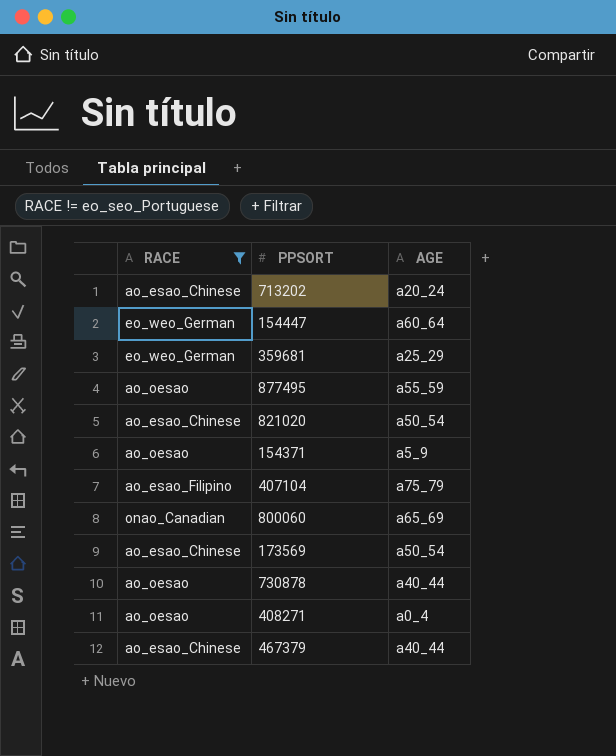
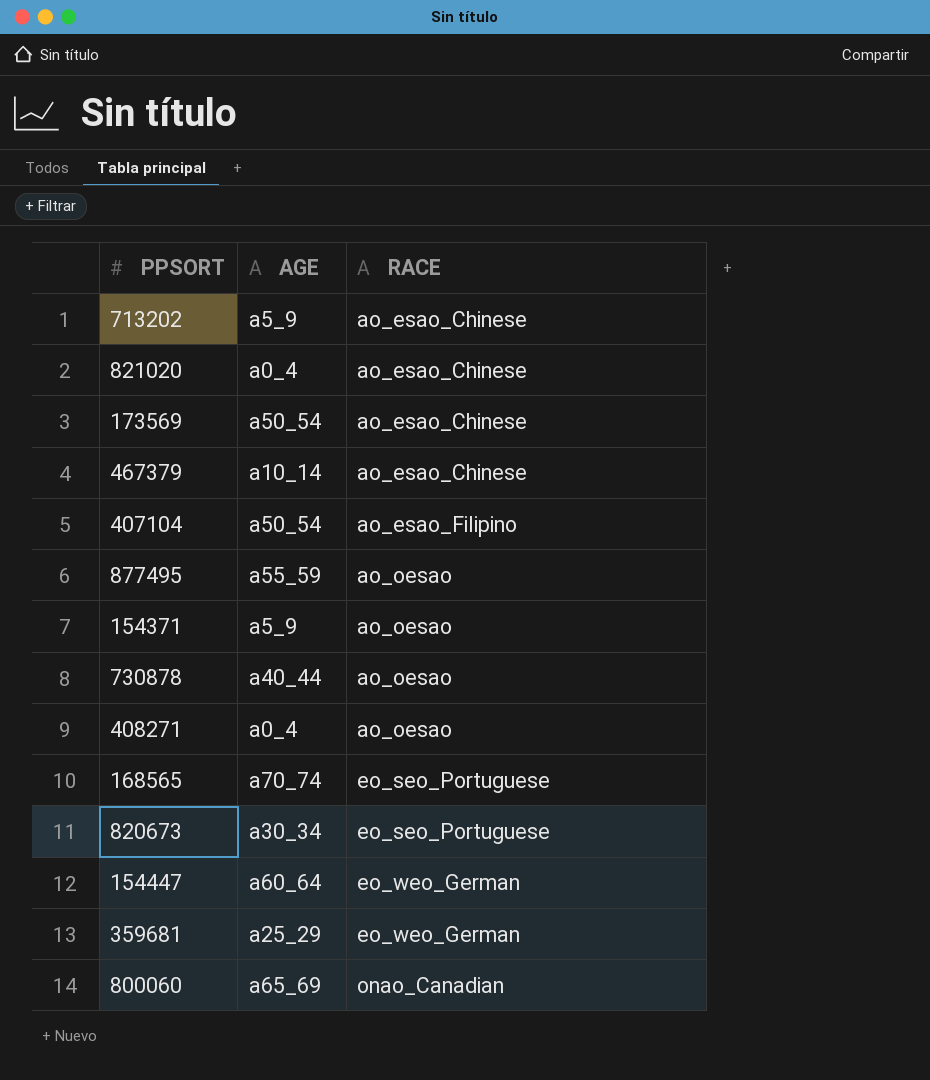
filter: RACE != eo_seo_Portuguese -> none
row order: none -> RACE ascending
column RACE | position: 1 -> 3
713202 | AGE: a20_24 -> a5_9
821020 | AGE: a50_54 -> a0_4
467379 | AGE: a40_44 -> a10_14
407104 | AGE: a75_79 -> a50_54

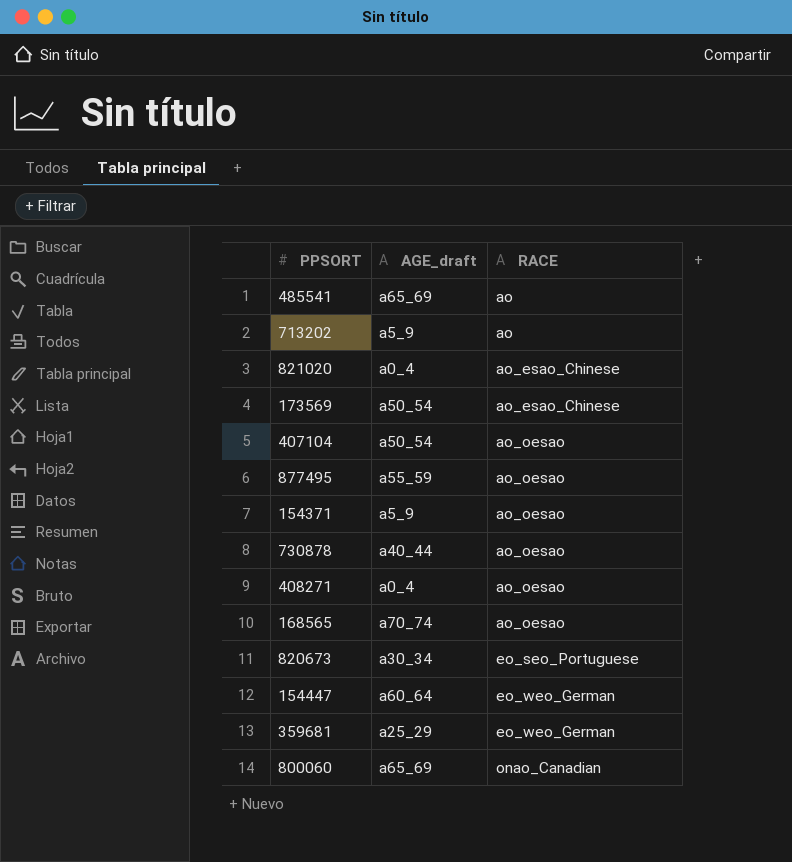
column name: AGE -> AGE_draft
row 467379: a10_14 | ao_esao_Chinese -> none
row 485541: none -> a65_69 | ao
713202 | RACE: ao_esao_Chinese -> ao
407104 | RACE: ao_esao_Filipino -> ao_oesao
168565 | RACE: eo_seo_Portuguese -> ao_oesao

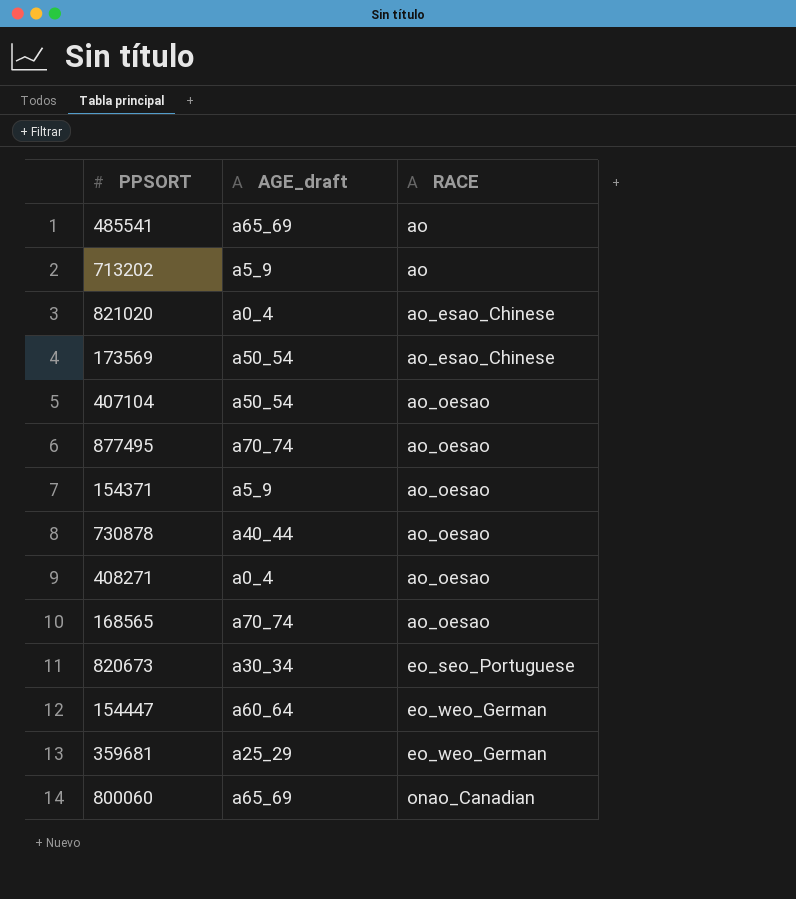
877495 | AGE_draft: a55_59 -> a70_74

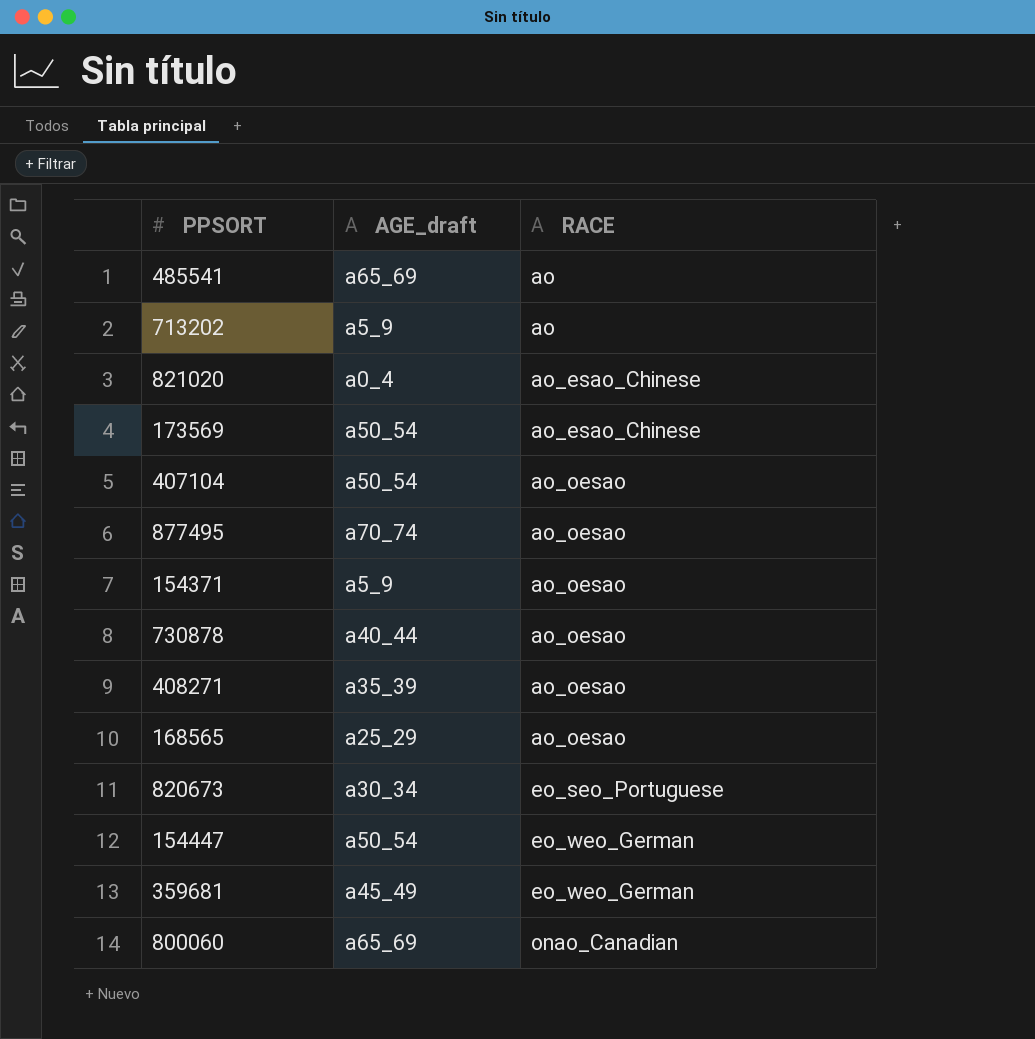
408271 | AGE_draft: a0_4 -> a35_39
168565 | AGE_draft: a70_74 -> a25_29
154447 | AGE_draft: a60_64 -> a50_54
359681 | AGE_draft: a25_29 -> a45_49

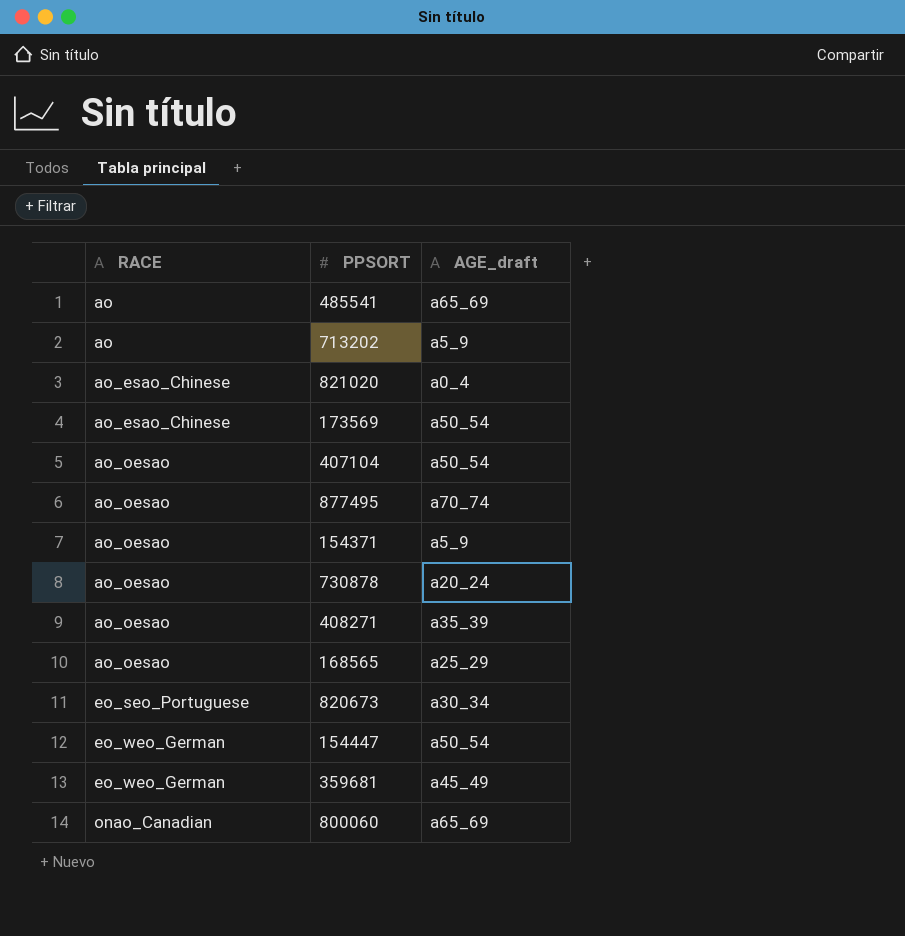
column RACE | position: 3 -> 1
730878 | AGE_draft: a40_44 -> a20_24

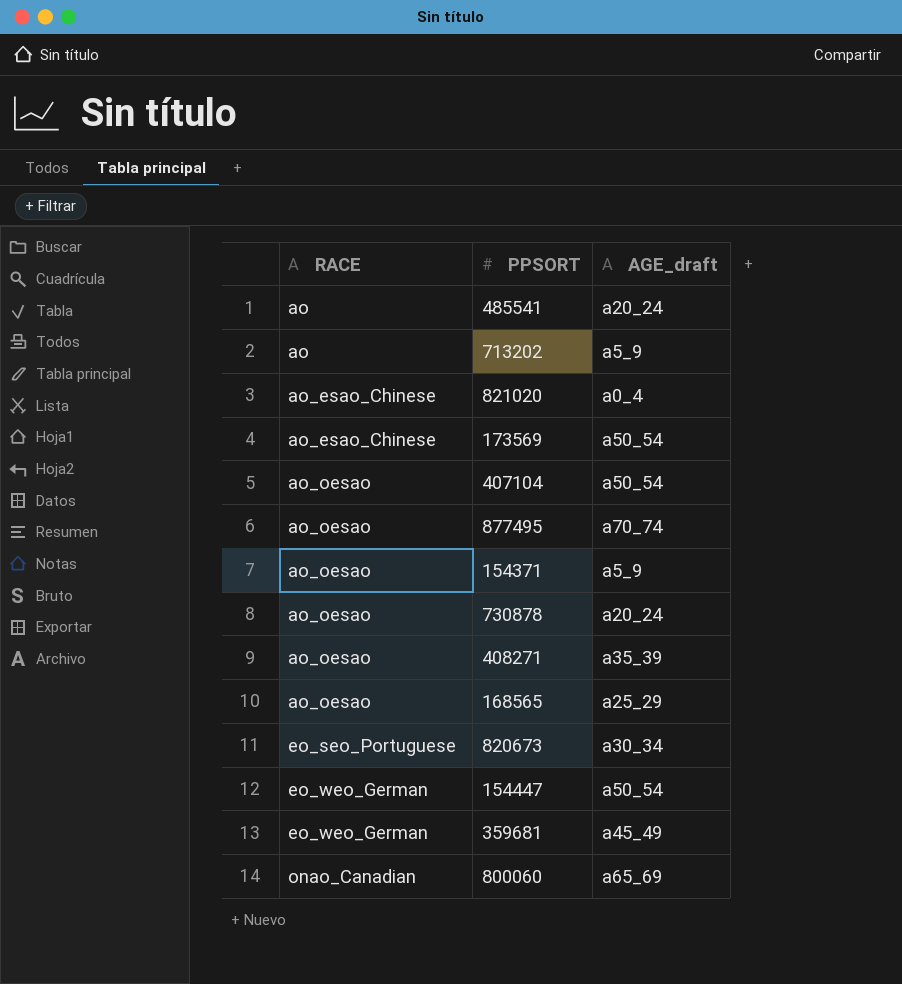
485541 | AGE_draft: a65_69 -> a20_24

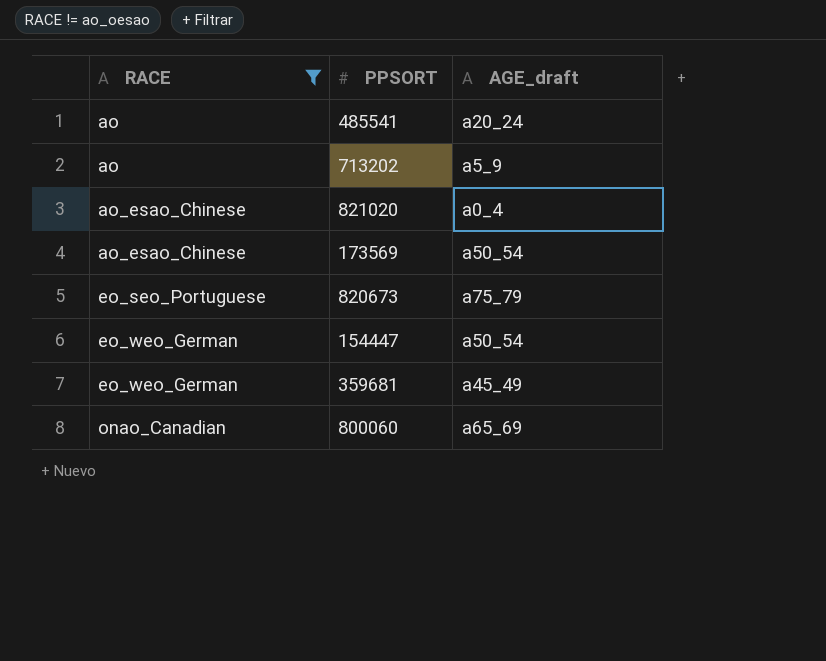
filter: none -> RACE != ao_oesao
820673 | AGE_draft: a30_34 -> a75_79

